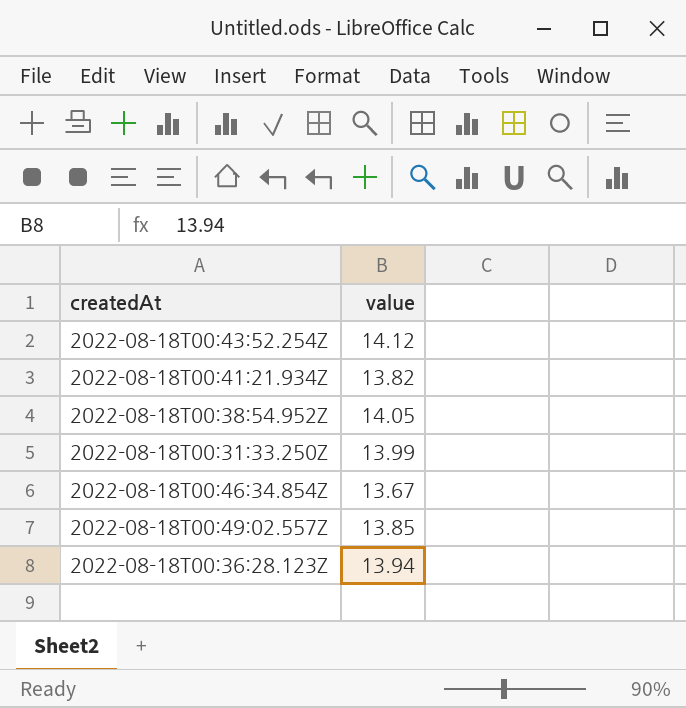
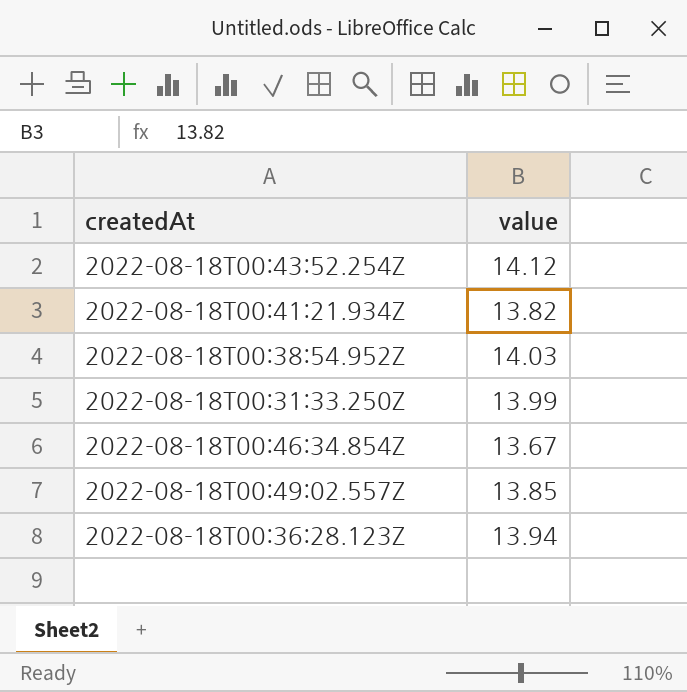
2022-08-18T00:38:54.952Z | value: 14.05 -> 14.03

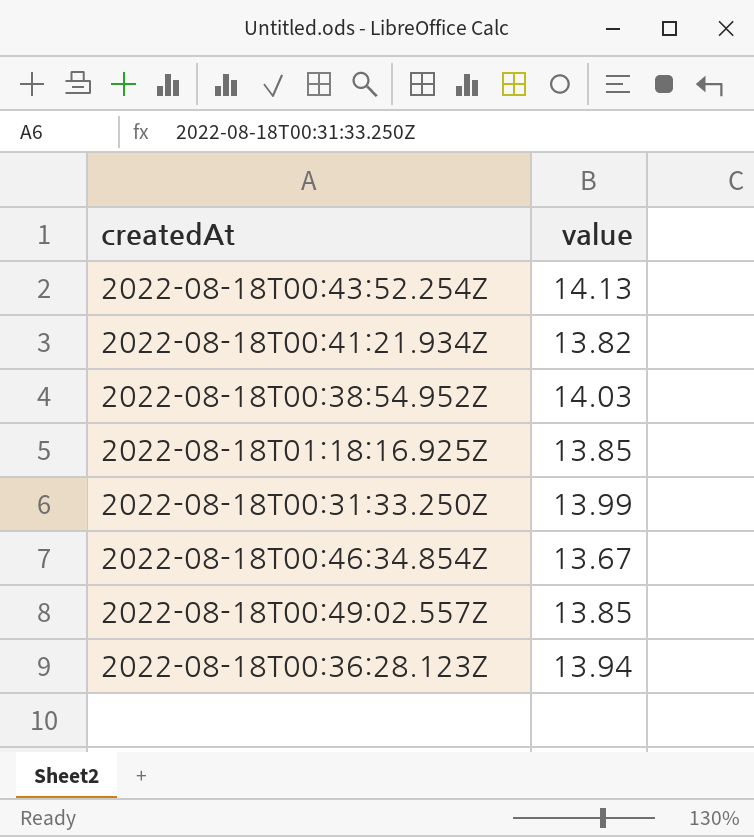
2022-08-18T00:43:52.254Z | value: 14.12 -> 14.13
row 2022-08-18T01:18:16.925Z: none -> 13.85

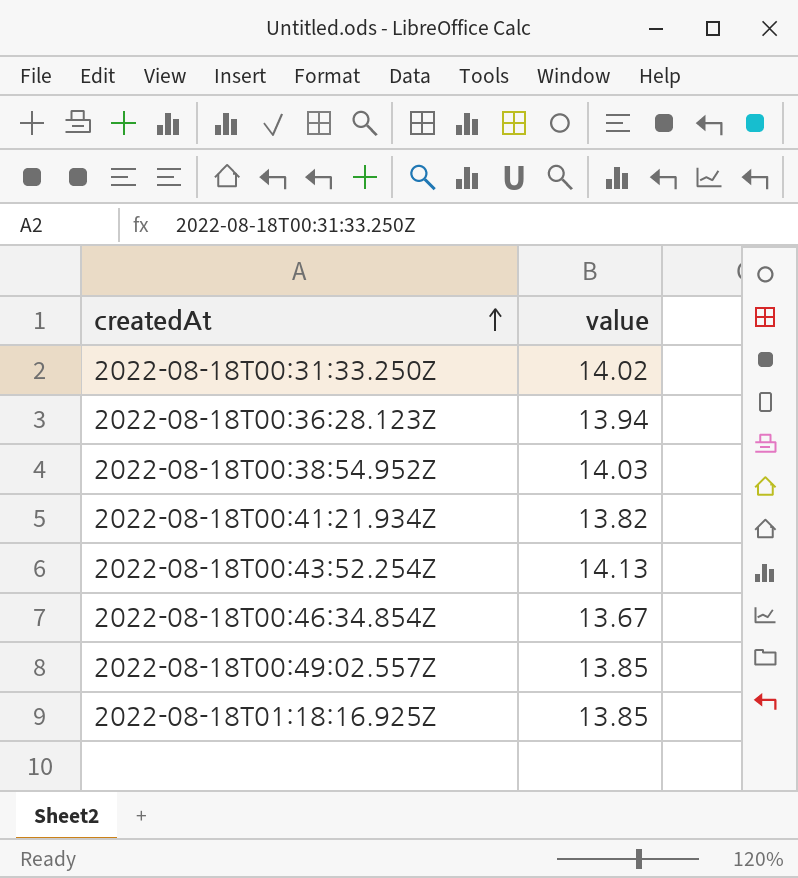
row order: none -> createdAt ascending
2022-08-18T00:31:33.250Z | value: 13.99 -> 14.02

